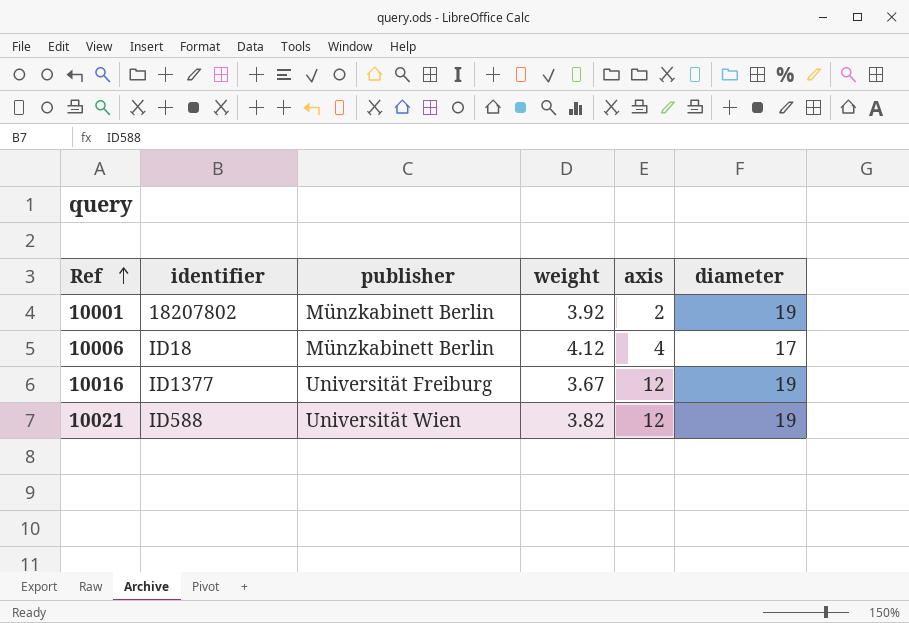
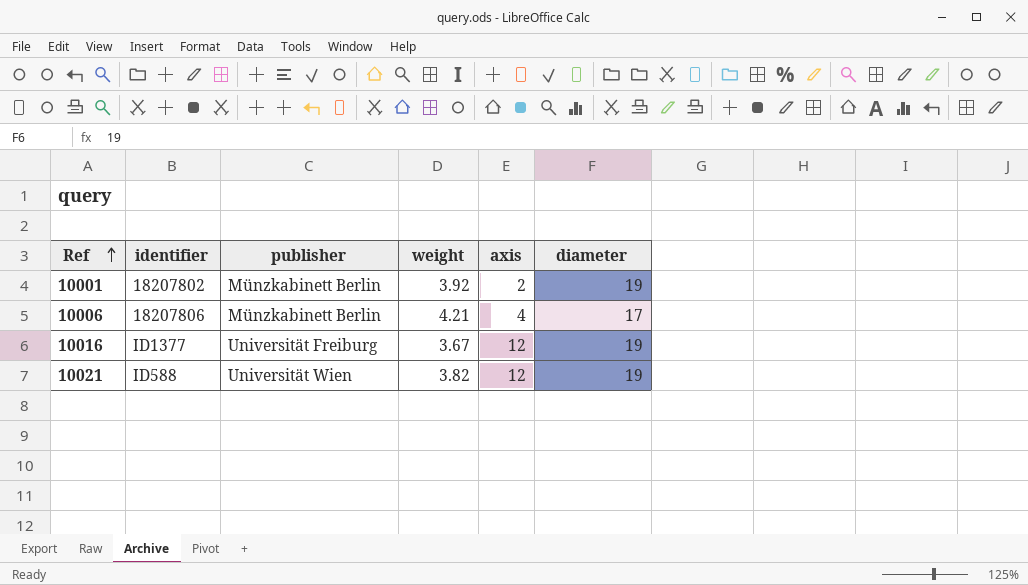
10006 | identifier: ID18 -> 18207806
10006 | weight: 4.12 -> 4.21

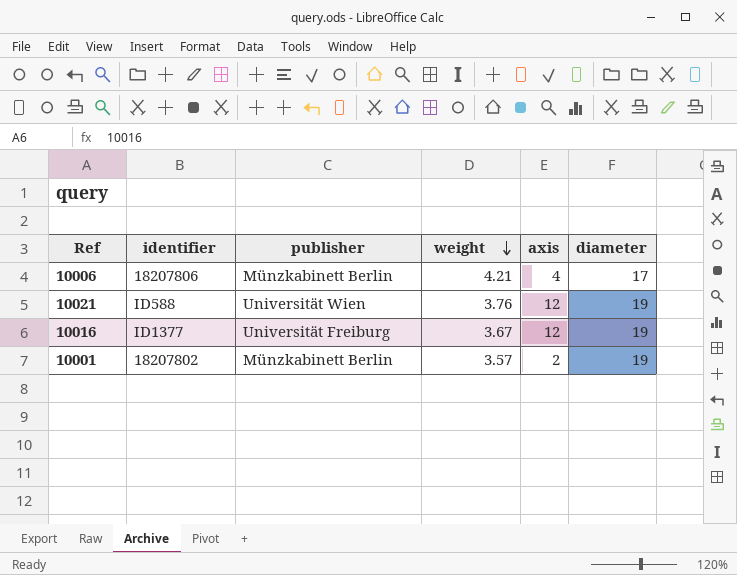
row order: Ref ascending -> weight descending
10021 | weight: 3.82 -> 3.76
10001 | weight: 3.92 -> 3.57

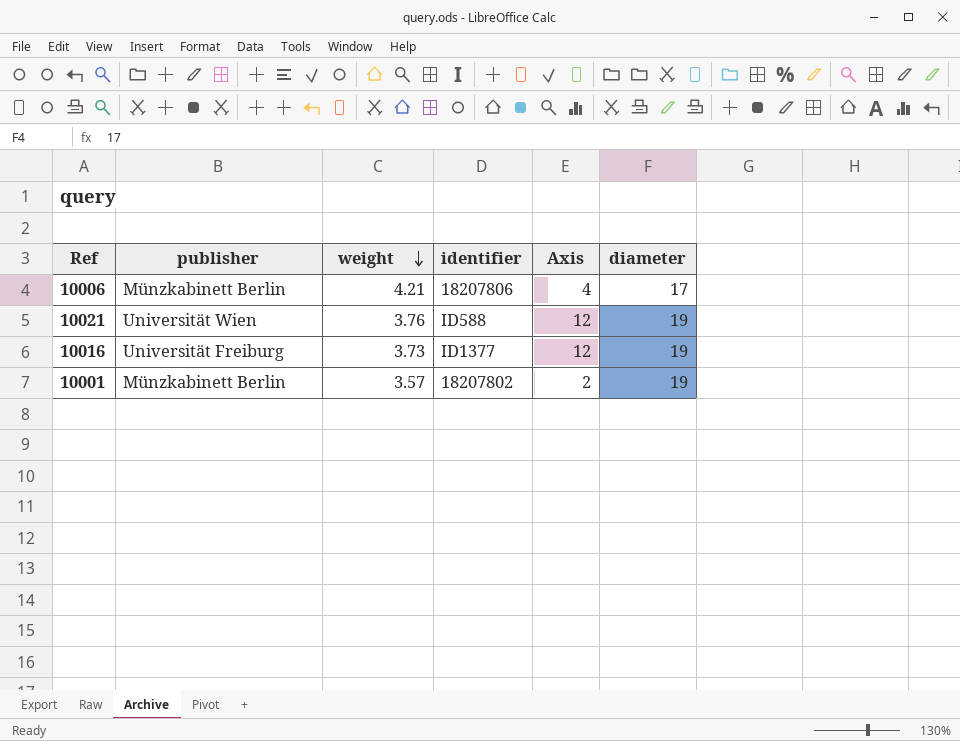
column identifier | position: 2 -> 4
column name: axis -> Axis
10016 | weight: 3.67 -> 3.73

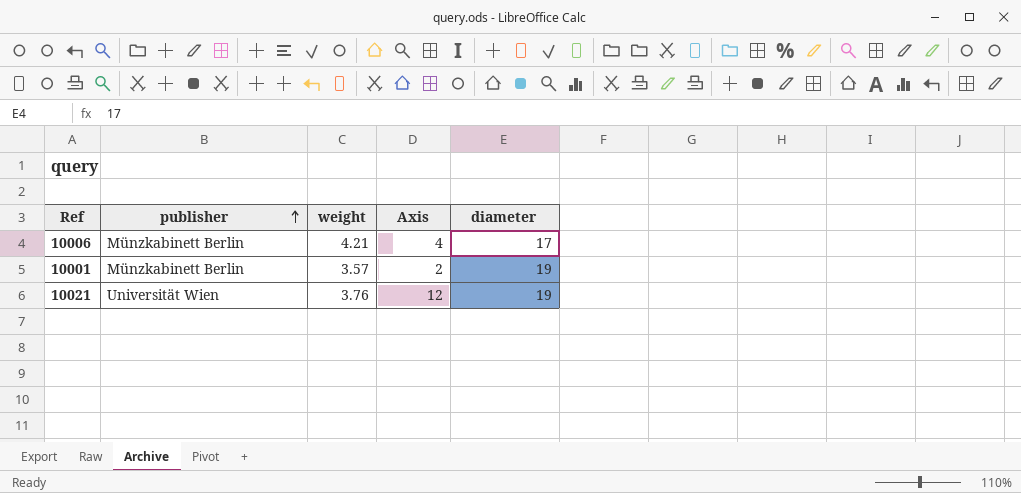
row order: weight descending -> publisher ascending
column identifier | position: 4 -> none
row 10016: Universität Freiburg | 3.73 | ID1377 | 12 | 19 -> none

